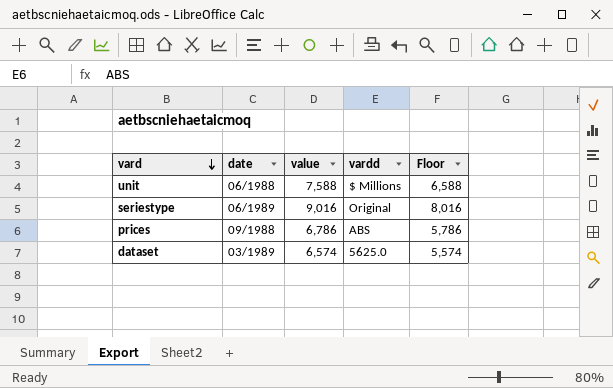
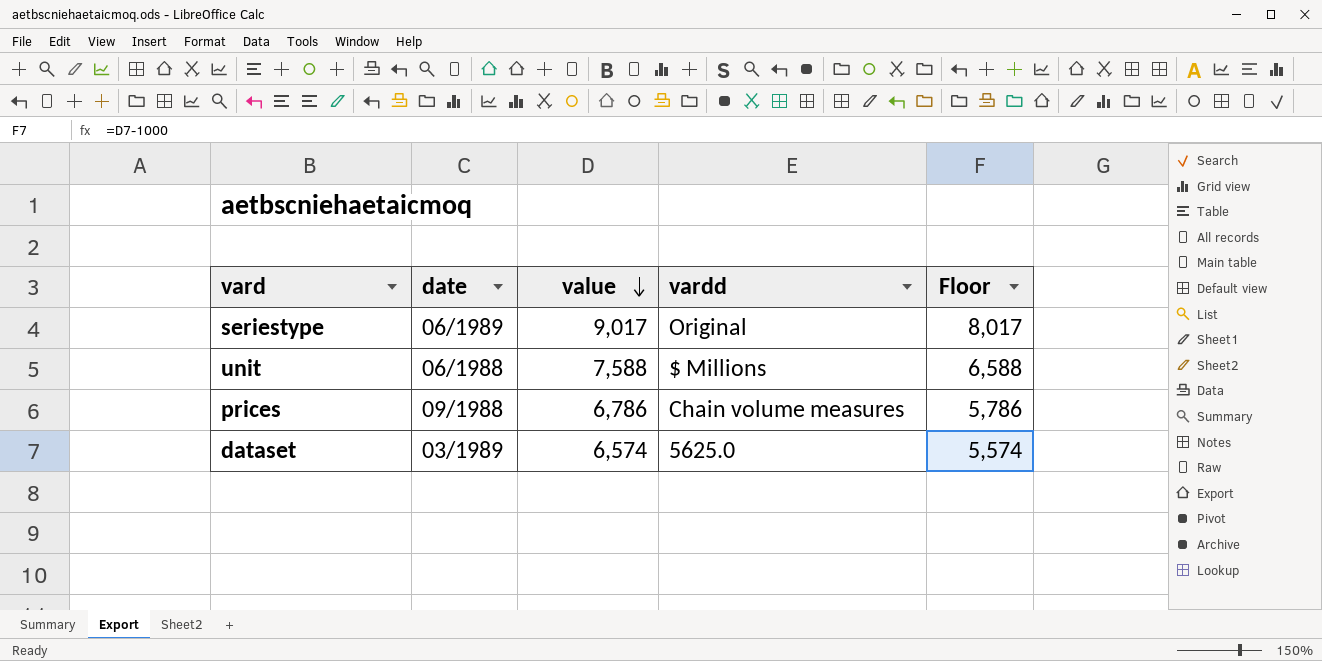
row order: vard descending -> value descending
seriestype | value: 9,016 -> 9,017
seriestype | Floor: 8,016 -> 8,017
prices | vardd: ABS -> Chain volume measures

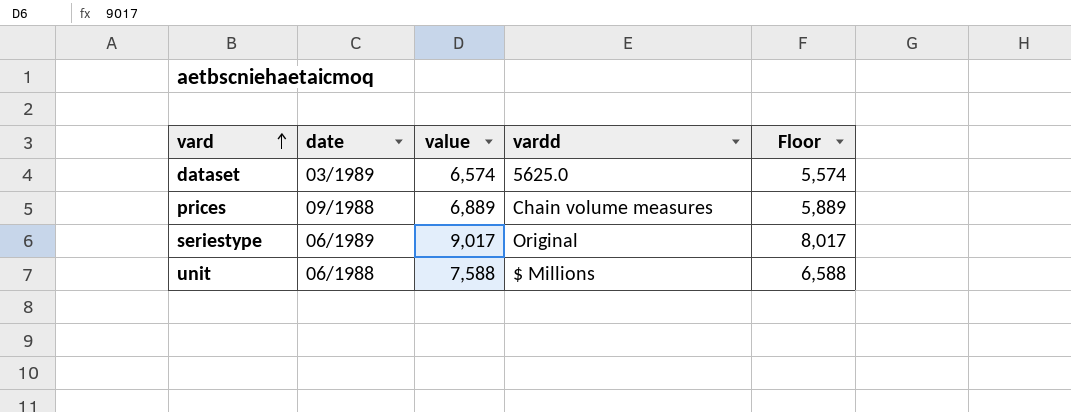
row order: value descending -> vard ascending
prices | value: 6,786 -> 6,889
prices | Floor: 5,786 -> 5,889

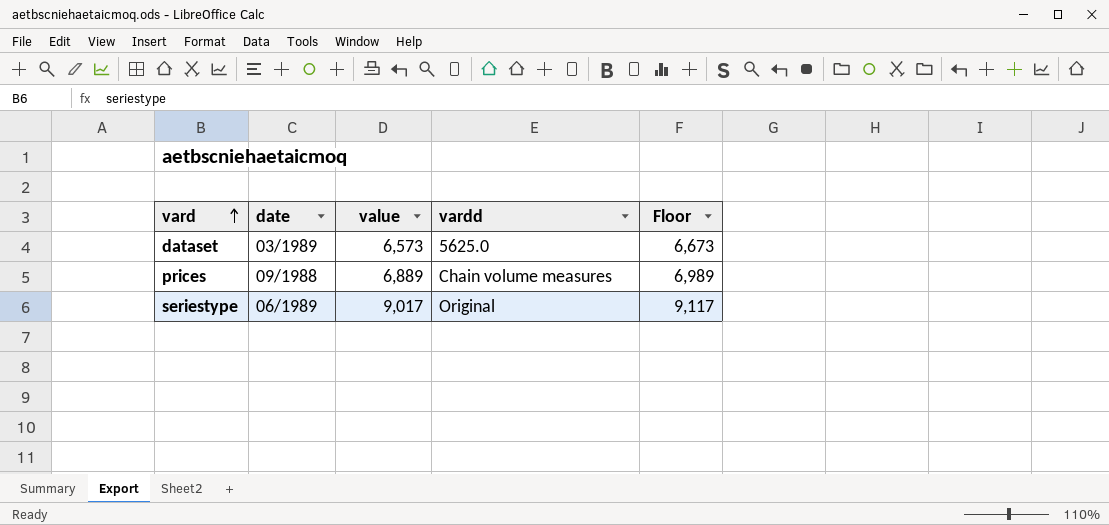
column Floor | formula: [value] - 1000 -> [value] + 100
row unit: 06/1988 | 7,588 | $ Millions | 6,588 -> none
dataset | value: 6,574 -> 6,573

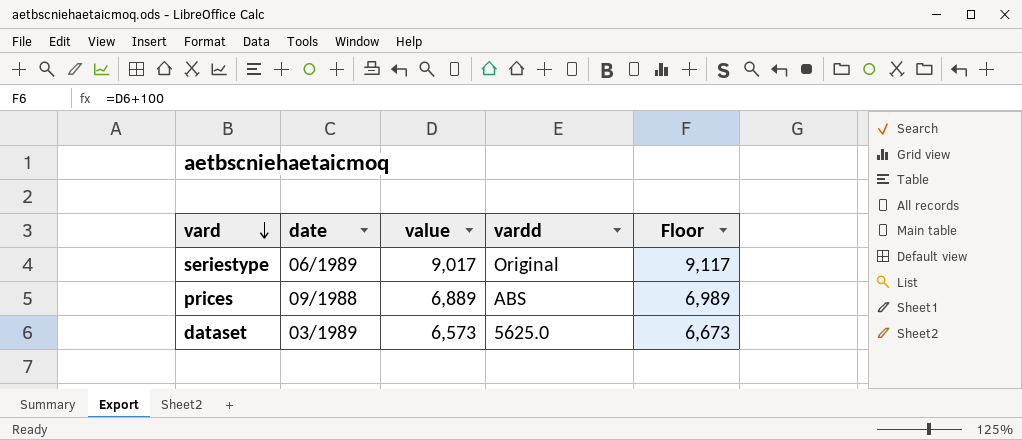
row order: vard ascending -> vard descending
prices | vardd: Chain volume measures -> ABS

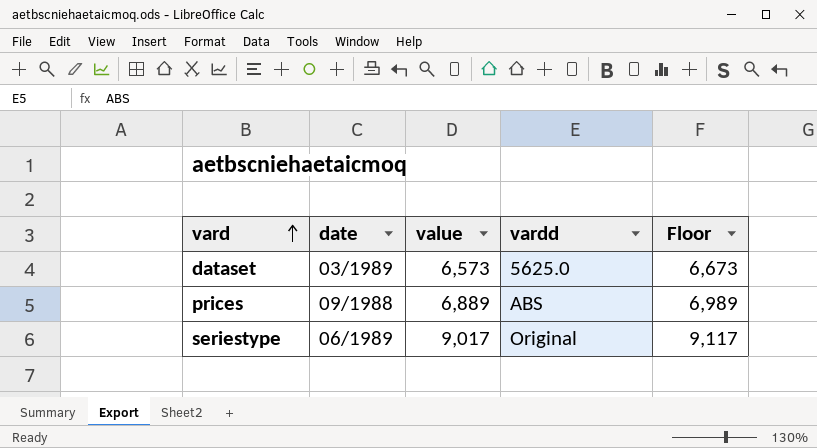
row order: vard descending -> vard ascending

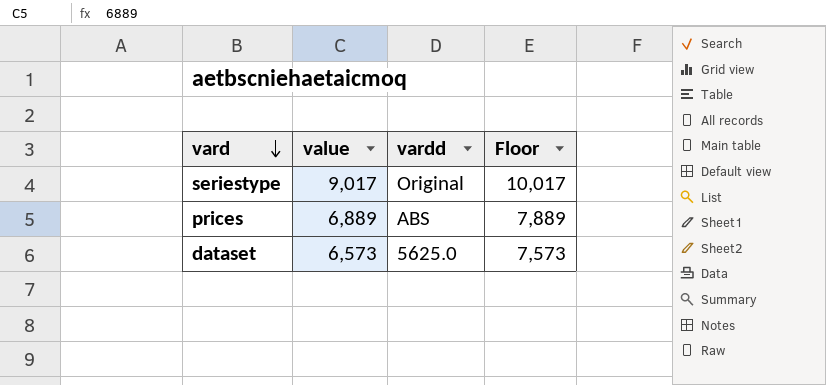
row order: vard ascending -> vard descending
column date | position: 2 -> none
column Floor | formula: [value] + 100 -> [value] + 1000

